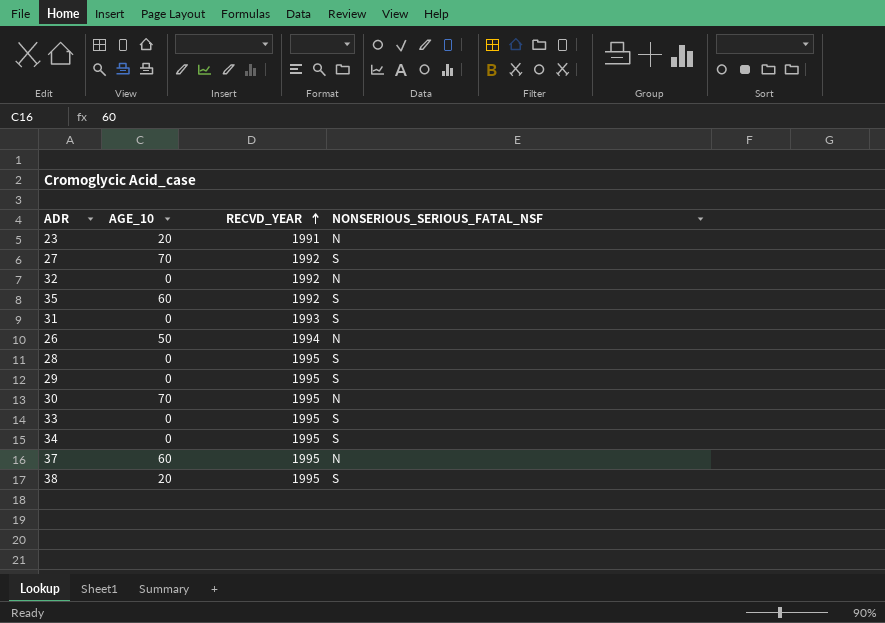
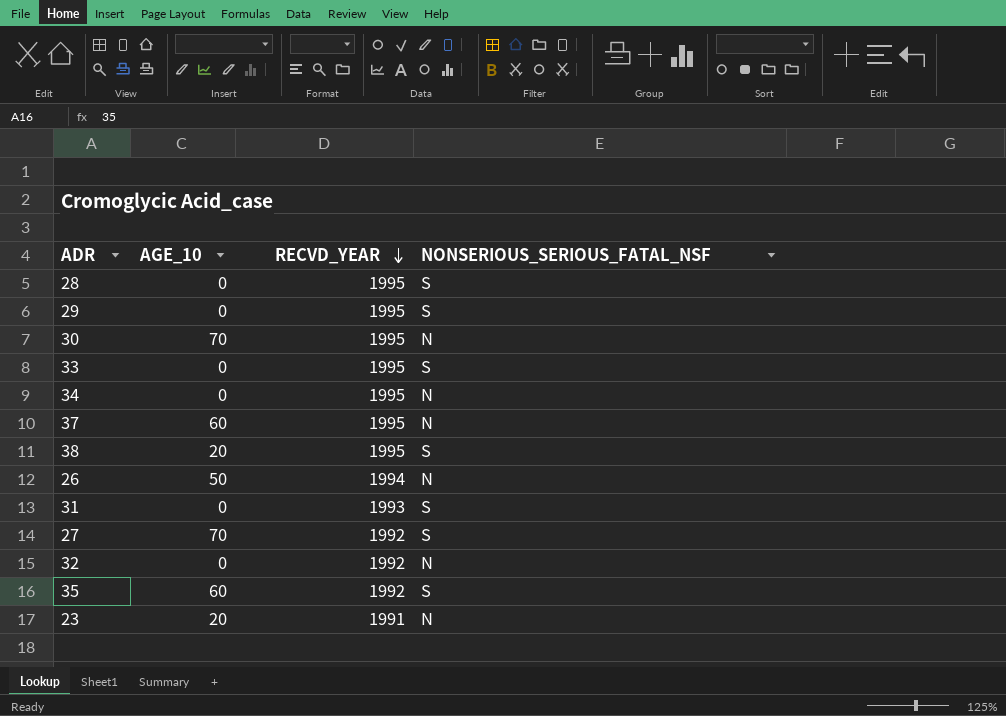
row order: RECVD_YEAR ascending -> RECVD_YEAR descending
34 | NONSERIOUS_SERIOUS_FATAL_NSF: S -> N

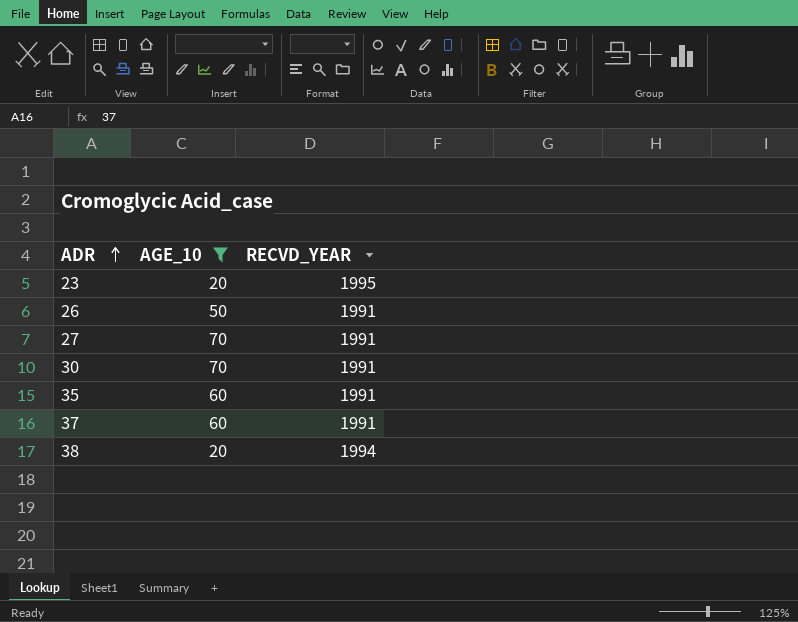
filter: none -> AGE_10 != 0
row order: RECVD_YEAR descending -> ADR ascending
column NONSERIOUS_SERIOUS_FATAL_NSF | position: 4 -> none
23 | RECVD_YEAR: 1991 -> 1995
26 | RECVD_YEAR: 1994 -> 1991
27 | RECVD_YEAR: 1992 -> 1991
30 | RECVD_YEAR: 1995 -> 1991
35 | RECVD_YEAR: 1992 -> 1991
37 | RECVD_YEAR: 1995 -> 1991
38 | RECVD_YEAR: 1995 -> 1994

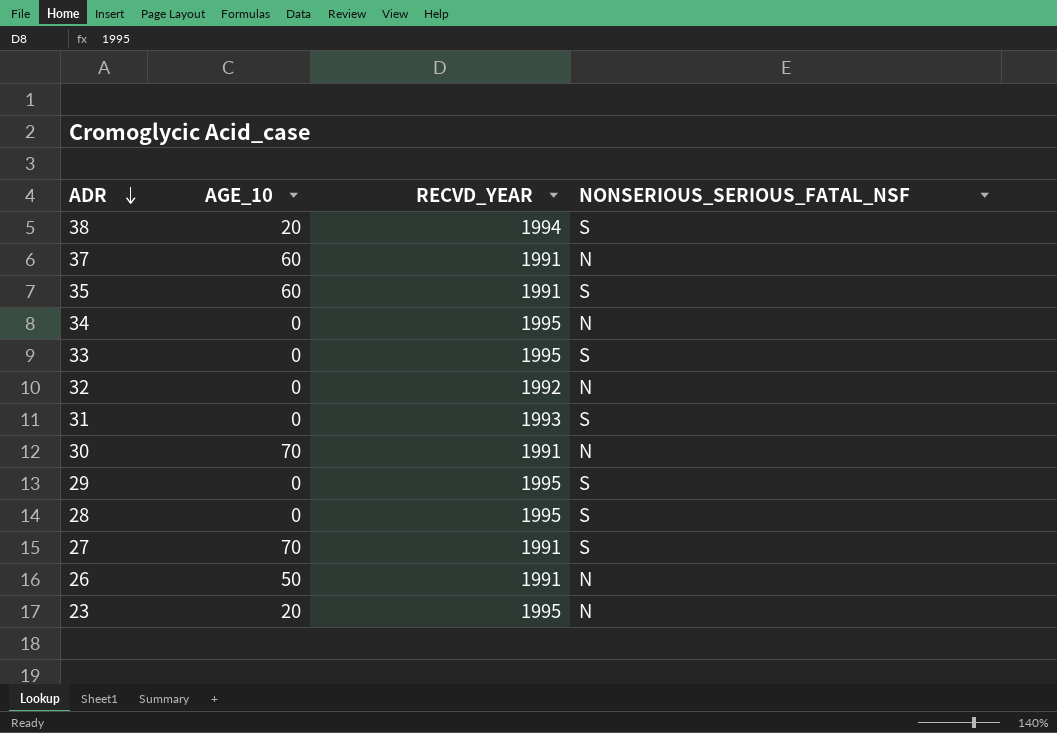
filter: AGE_10 != 0 -> none
row order: ADR ascending -> ADR descending
column NONSERIOUS_SERIOUS_FATAL_NSF | position: none -> 4

